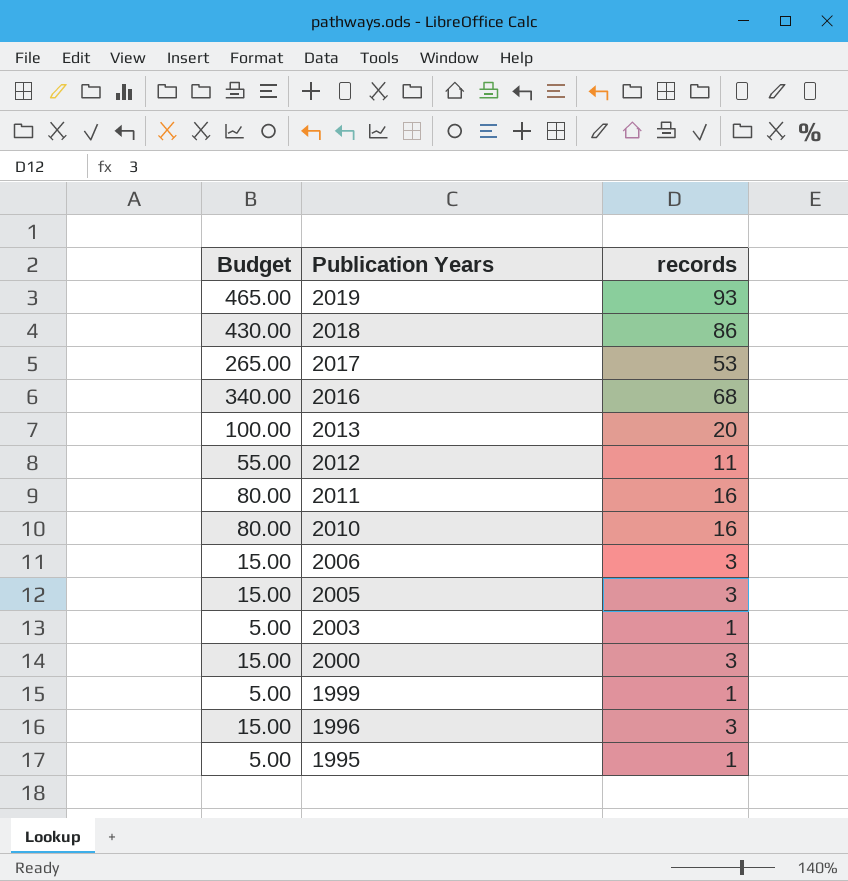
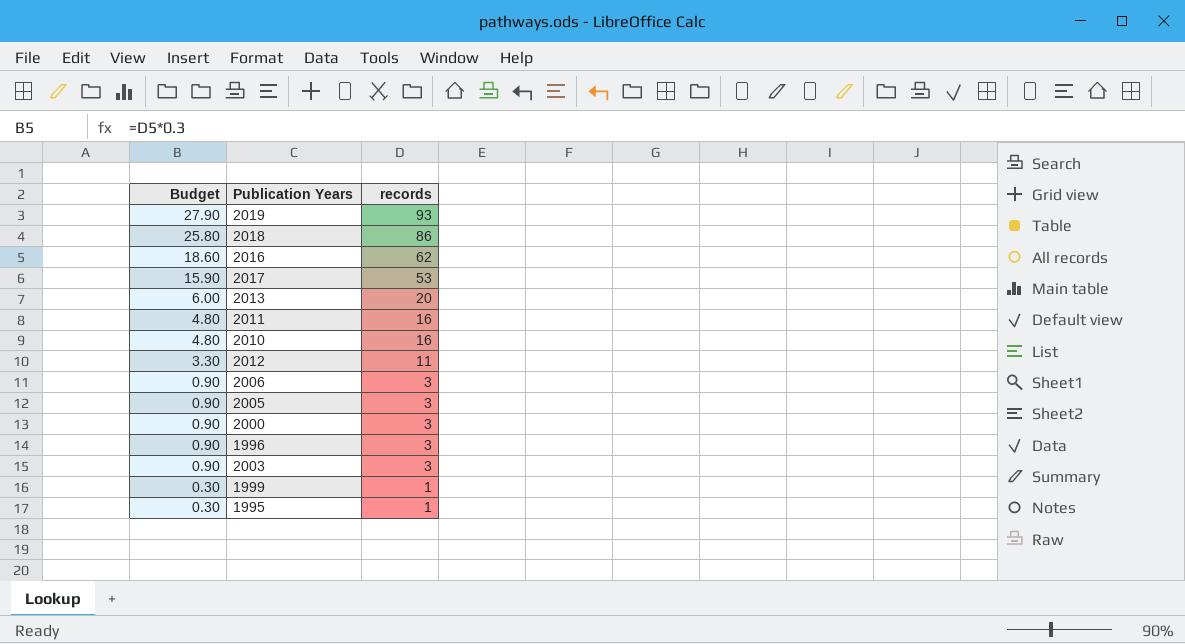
row order: Publication Years descending -> Budget descending
column Budget | formula: [records] * 5 -> [records] * 0.3
2016 | records: 68 -> 62
2003 | records: 1 -> 3

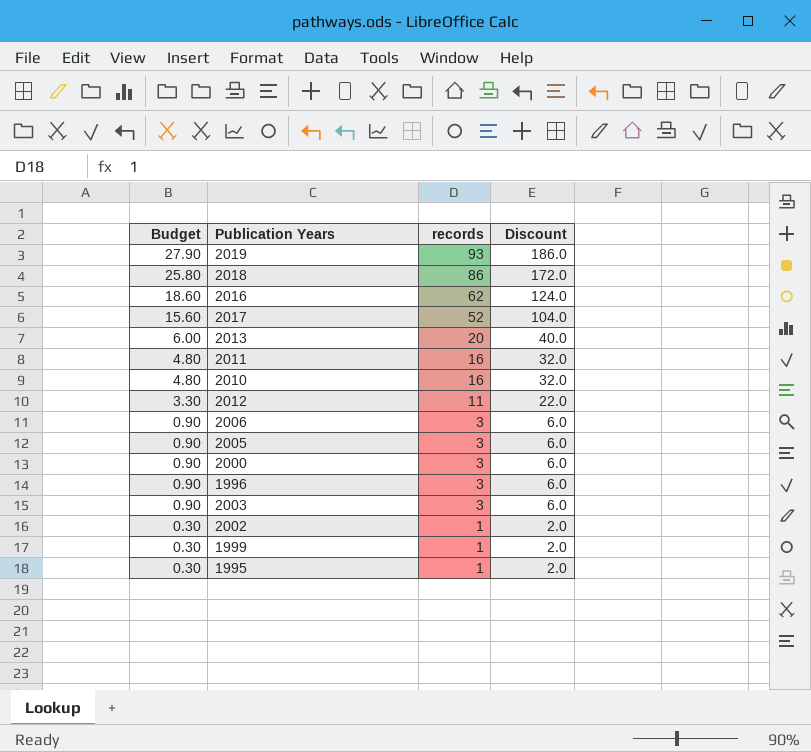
column Discount | formula: none -> [records] * 2
2017 | Budget: 15.90 -> 15.60
2017 | records: 53 -> 52
row 2002: none -> 0.30 | 1 | 2.0

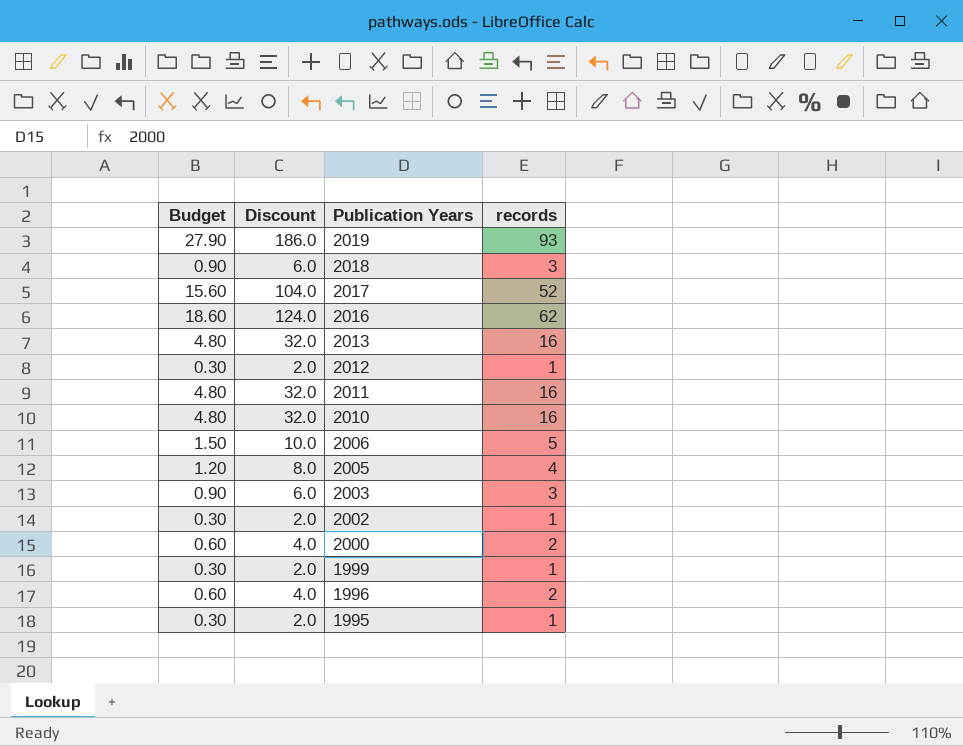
row order: Budget descending -> Publication Years descending
column Discount | position: 4 -> 2
2018 | Budget: 25.80 -> 0.90
2018 | Discount: 172.0 -> 6.0
2018 | records: 86 -> 3
2013 | Budget: 6.00 -> 4.80
2013 | Discount: 40.0 -> 32.0
2013 | records: 20 -> 16
2012 | Budget: 3.30 -> 0.30
2012 | Discount: 22.0 -> 2.0
2012 | records: 11 -> 1
2006 | Budget: 0.90 -> 1.50
2006 | Discount: 6.0 -> 10.0
2006 | records: 3 -> 5
2005 | Budget: 0.90 -> 1.20
2005 | Discount: 6.0 -> 8.0
2005 | records: 3 -> 4
2000 | Budget: 0.90 -> 0.60
2000 | Discount: 6.0 -> 4.0
2000 | records: 3 -> 2
1996 | Budget: 0.90 -> 0.60
1996 | Discount: 6.0 -> 4.0
1996 | records: 3 -> 2

